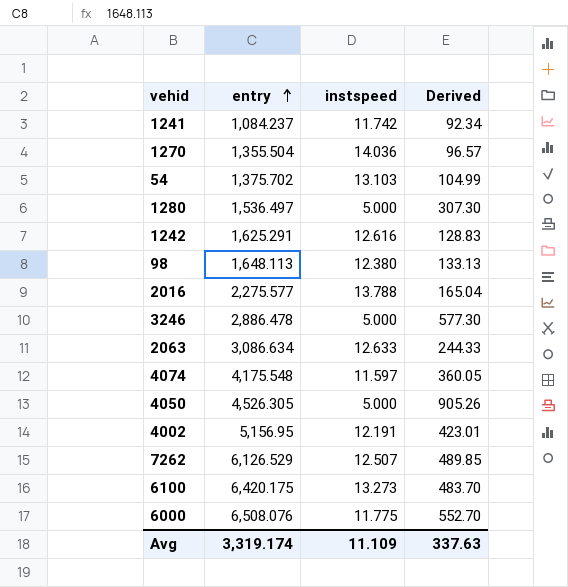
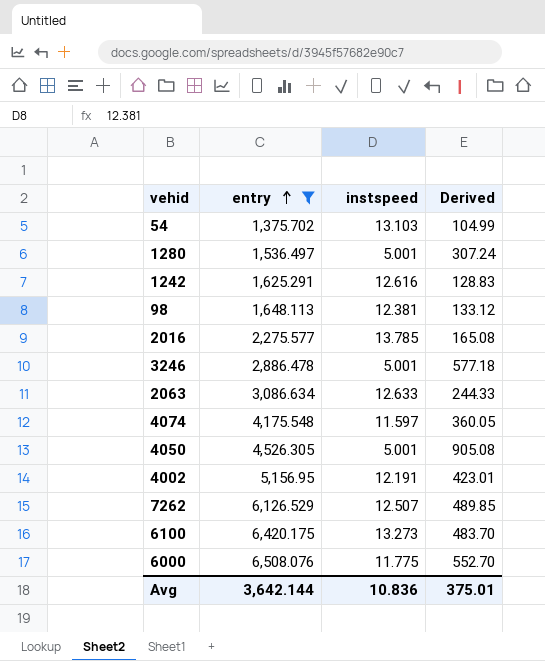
filter: none -> entry >= 1,375.702
1280 | instspeed: 5.000 -> 5.001
1280 | Derived: 307.30 -> 307.24
98 | instspeed: 12.380 -> 12.381
98 | Derived: 133.13 -> 133.12
2016 | instspeed: 13.788 -> 13.785
2016 | Derived: 165.04 -> 165.08
3246 | instspeed: 5.000 -> 5.001
3246 | Derived: 577.30 -> 577.18
4050 | instspeed: 5.000 -> 5.001
4050 | Derived: 905.26 -> 905.08
Avg | entry: 3,319.174 -> 3,642.144
Avg | instspeed: 11.109 -> 10.836
Avg | Derived: 337.63 -> 375.01

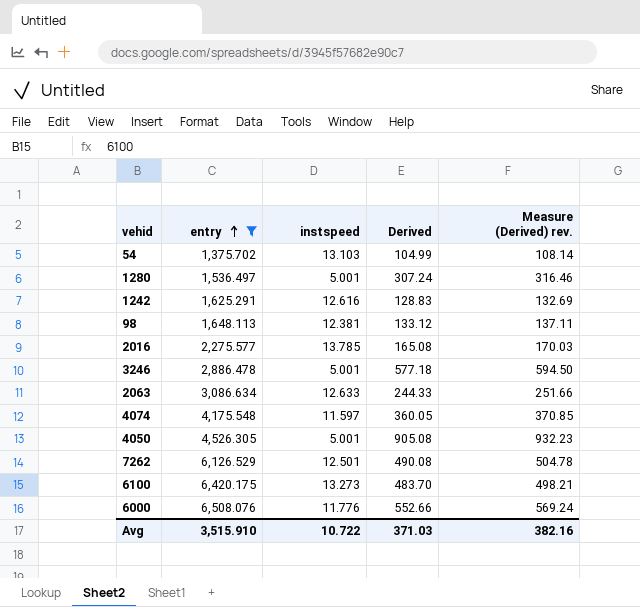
column Measure (Derived) rev. | formula: none -> [Derived] * 1.03
row 4002: 5,156.95 | 12.191 | 423.01 -> none
7262 | instspeed: 12.507 -> 12.501
7262 | Derived: 489.85 -> 490.08
6000 | instspeed: 11.775 -> 11.776
6000 | Derived: 552.70 -> 552.66
Avg | entry: 3,642.144 -> 3,515.910
Avg | instspeed: 10.836 -> 10.722
Avg | Derived: 375.01 -> 371.03

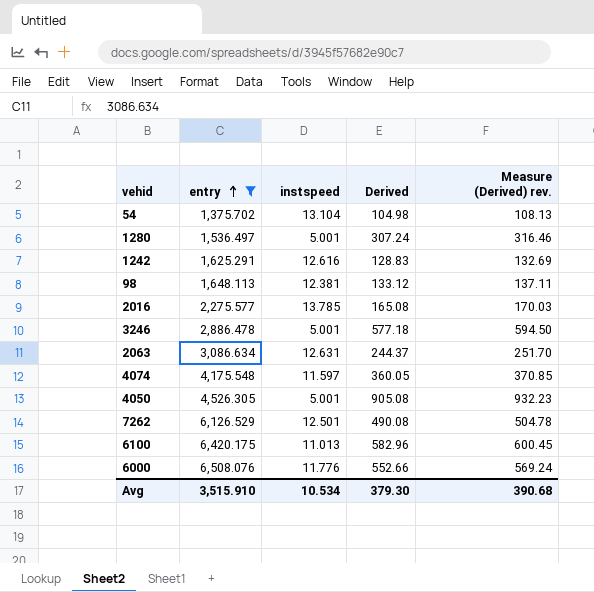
54 | instspeed: 13.103 -> 13.104
54 | Derived: 104.99 -> 104.98
54 | Measure (Derived) rev.: 108.14 -> 108.13
2063 | instspeed: 12.633 -> 12.631
2063 | Derived: 244.33 -> 244.37
2063 | Measure (Derived) rev.: 251.66 -> 251.70
6100 | instspeed: 13.273 -> 11.013
6100 | Derived: 483.70 -> 582.96
6100 | Measure (Derived) rev.: 498.21 -> 600.45
Avg | instspeed: 10.722 -> 10.534
Avg | Derived: 371.03 -> 379.30
Avg | Measure (Derived) rev.: 382.16 -> 390.68

